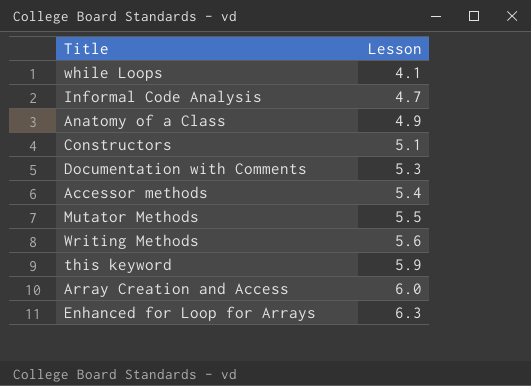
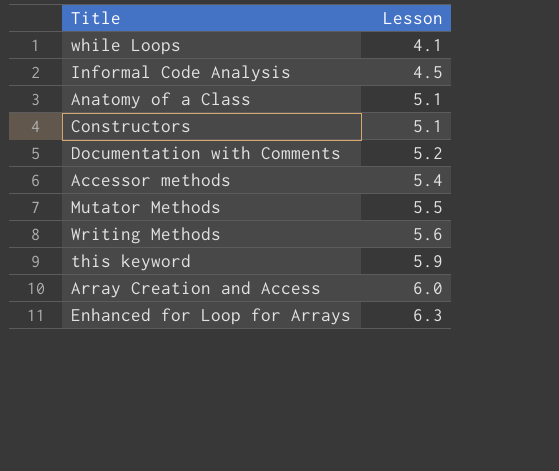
Informal Code Analysis | Lesson: 4.7 -> 4.5
Anatomy of a Class | Lesson: 4.9 -> 5.1
Documentation with Comments | Lesson: 5.3 -> 5.2

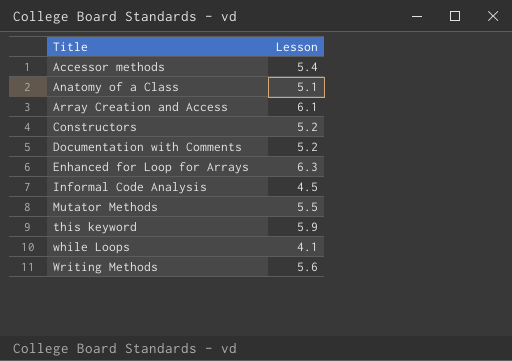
row order: Lesson ascending -> Title ascending
Array Creation and Access | Lesson: 6.0 -> 6.1
Constructors | Lesson: 5.1 -> 5.2

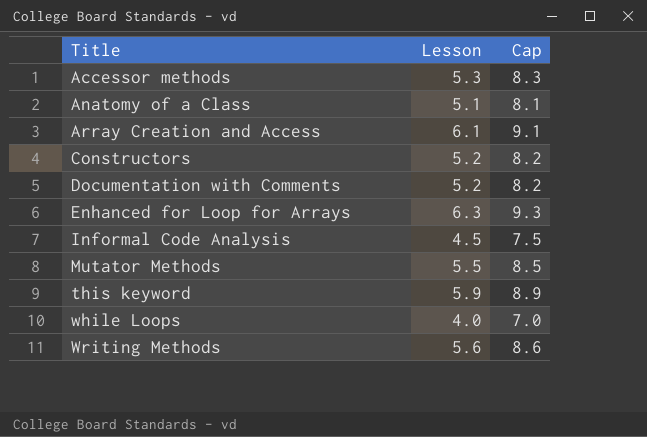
column Cap | formula: none -> [Lesson] + 3
Accessor methods | Lesson: 5.4 -> 5.3
while Loops | Lesson: 4.1 -> 4.0

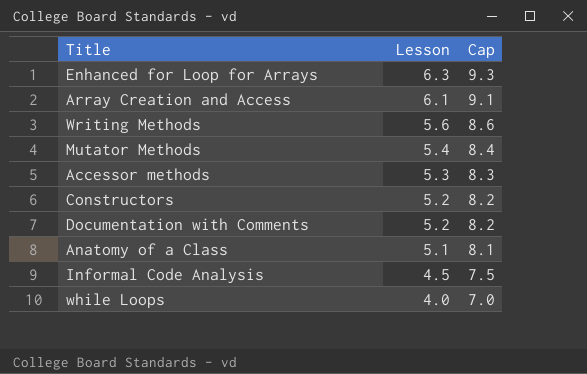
row order: Title ascending -> Lesson descending
row this keyword: 5.9 | 8.9 -> none
Mutator Methods | Lesson: 5.5 -> 5.4
Mutator Methods | Cap: 8.5 -> 8.4

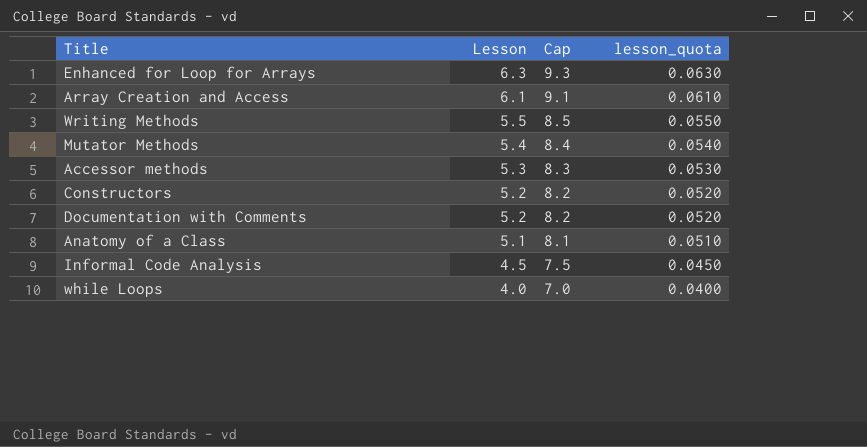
column lesson_quota | formula: none -> [Lesson] * 0.01
Writing Methods | Lesson: 5.6 -> 5.5
Writing Methods | Cap: 8.6 -> 8.5

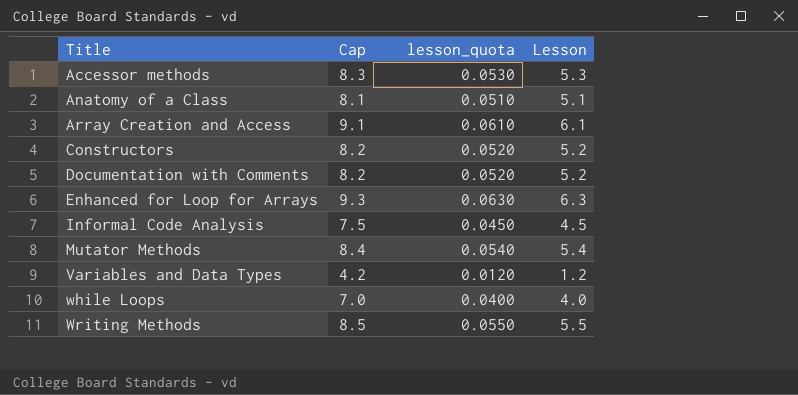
row order: Lesson descending -> Title ascending
column Lesson | position: 2 -> 4
row Variables and Data Types: none -> 4.2 | 0.0120 | 1.2

